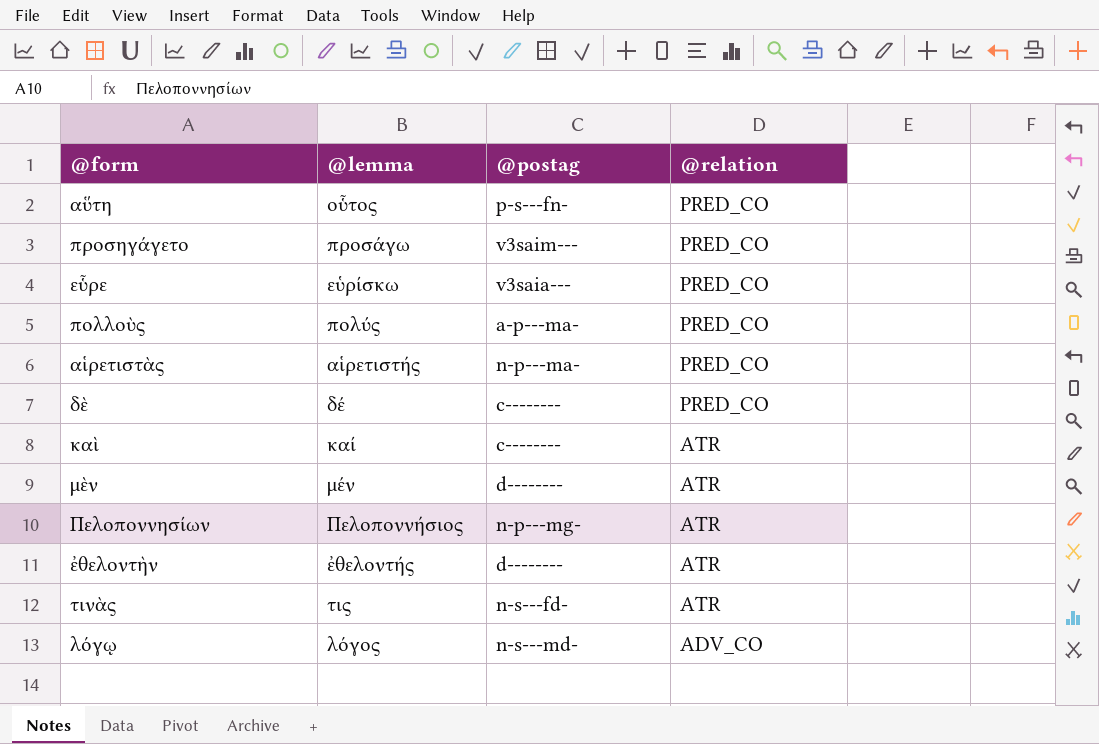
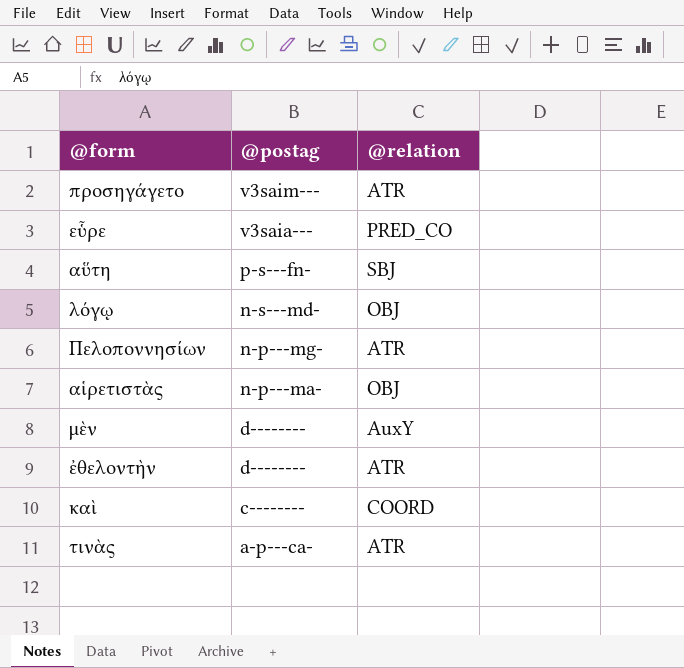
row order: @relation descending -> @postag descending
column @lemma | position: 2 -> none
row πολλοὺς: πολύς | a-p---ma- | PRED_CO -> none
row δὲ: δέ | c-------- | PRED_CO -> none
προσηγάγετο | @relation: PRED_CO -> ATR
αὕτη | @relation: PRED_CO -> SBJ
λόγῳ | @relation: ADV_CO -> OBJ
αἱρετιστὰς | @relation: PRED_CO -> OBJ
μὲν | @relation: ATR -> AuxY
καὶ | @relation: ATR -> COORD
τινὰς | @postag: n-s---fd- -> a-p---ca-

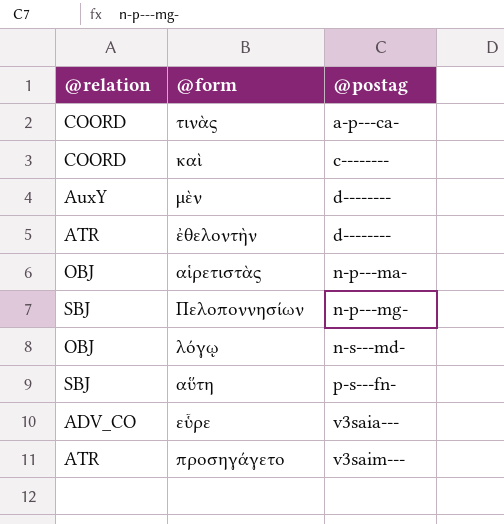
row order: @postag descending -> @postag ascending
column @relation | position: 3 -> 1
τινὰς | @relation: ATR -> COORD
Πελοποννησίων | @relation: ATR -> SBJ
εὗρε | @relation: PRED_CO -> ADV_CO

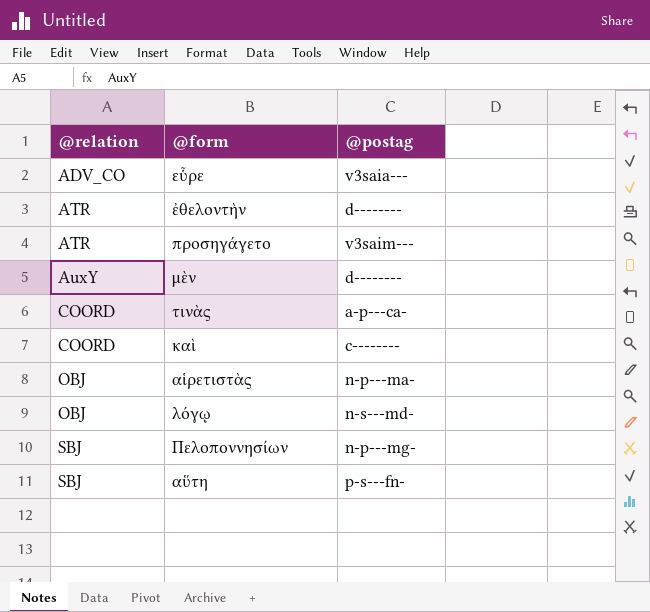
row order: @postag ascending -> @relation ascending

